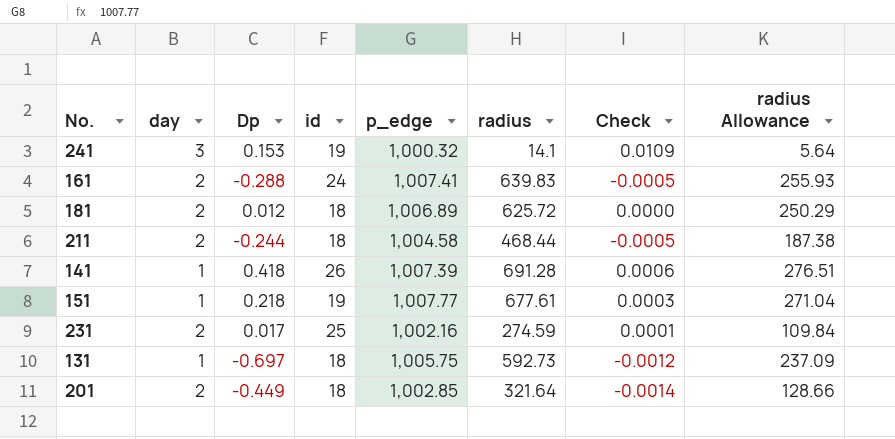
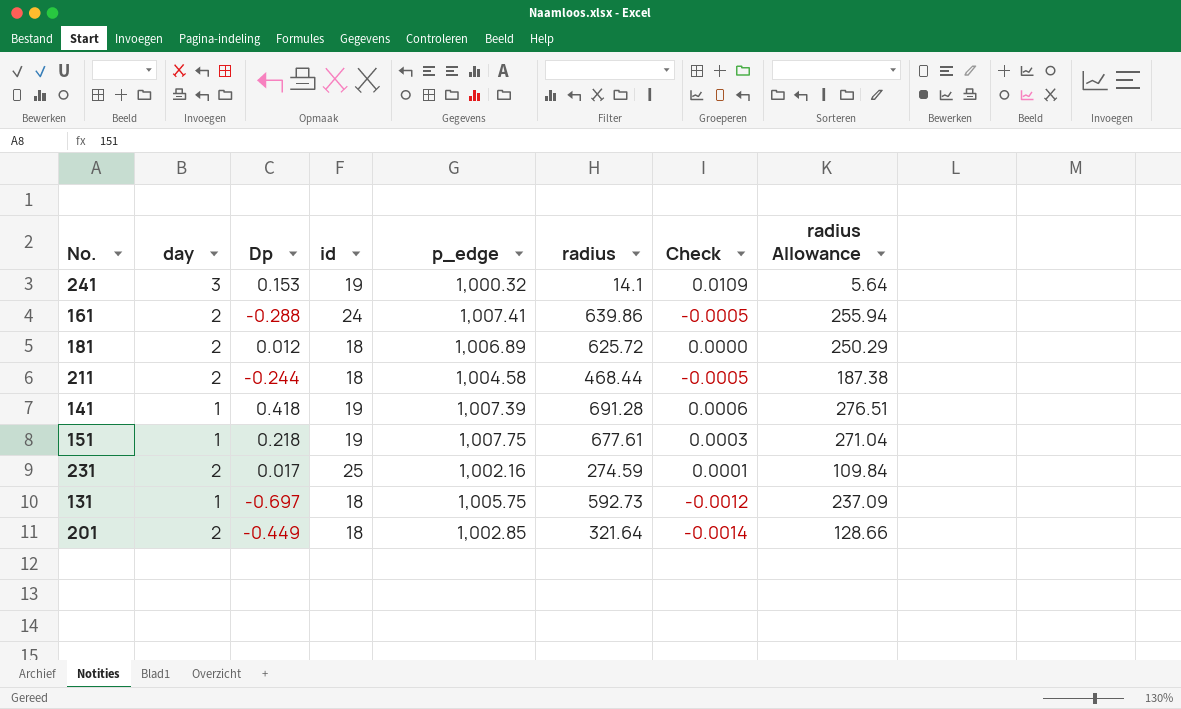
161 | radius: 639.83 -> 639.86
161 | radius Allowance: 255.93 -> 255.94
141 | id: 26 -> 19
151 | p_edge: 1,007.77 -> 1,007.75

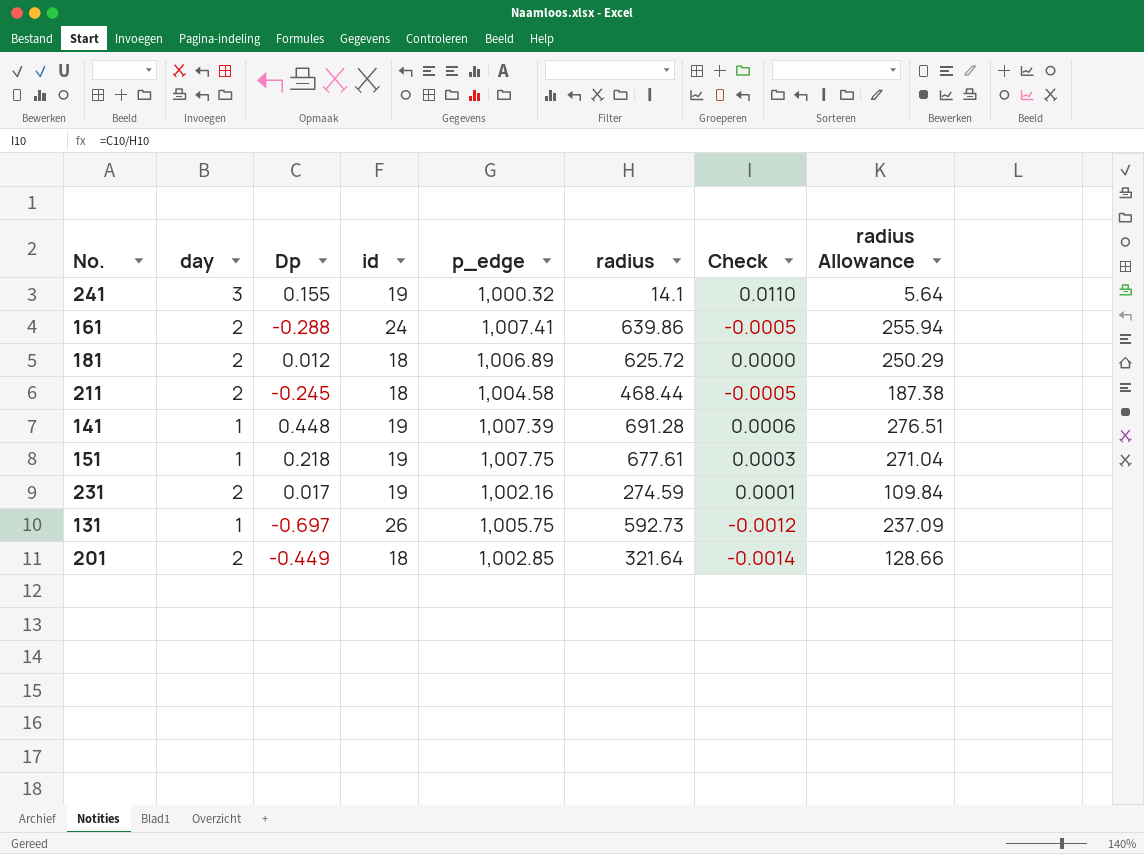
241 | Dp: 0.153 -> 0.155
241 | Check: 0.0109 -> 0.0110
211 | Dp: -0.244 -> -0.245
141 | Dp: 0.418 -> 0.448
231 | id: 25 -> 19
131 | id: 18 -> 26

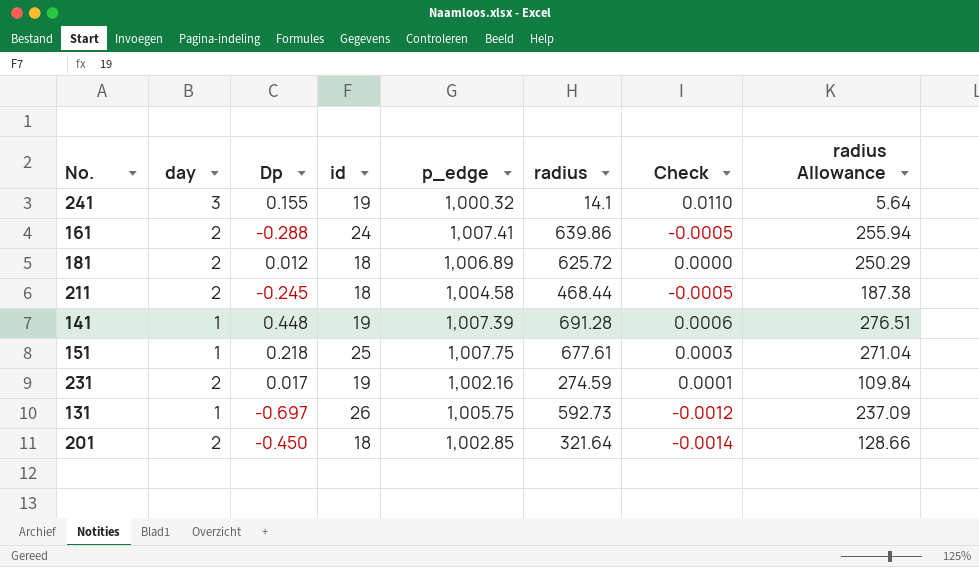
151 | id: 19 -> 25
201 | Dp: -0.449 -> -0.450

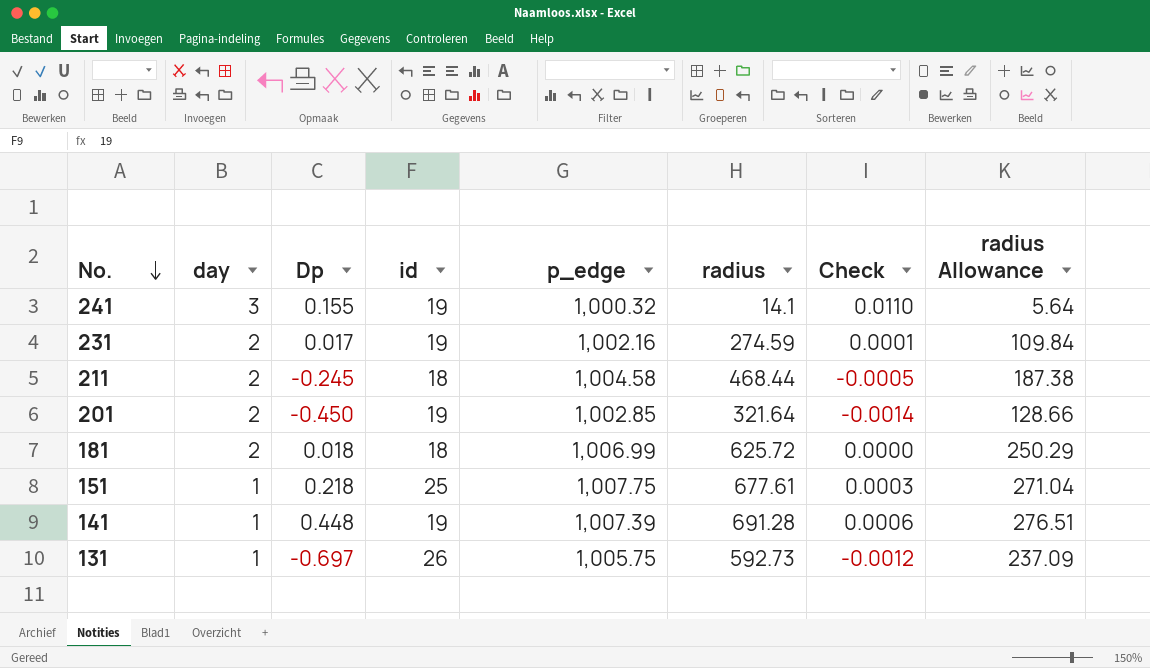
row order: none -> No. descending
row 161: 2 | -0.288 | 24 | 1,007.41 | 639.86 | -0.0005 | 255.94 -> none
201 | id: 18 -> 19
181 | Dp: 0.012 -> 0.018
181 | p_edge: 1,006.89 -> 1,006.99

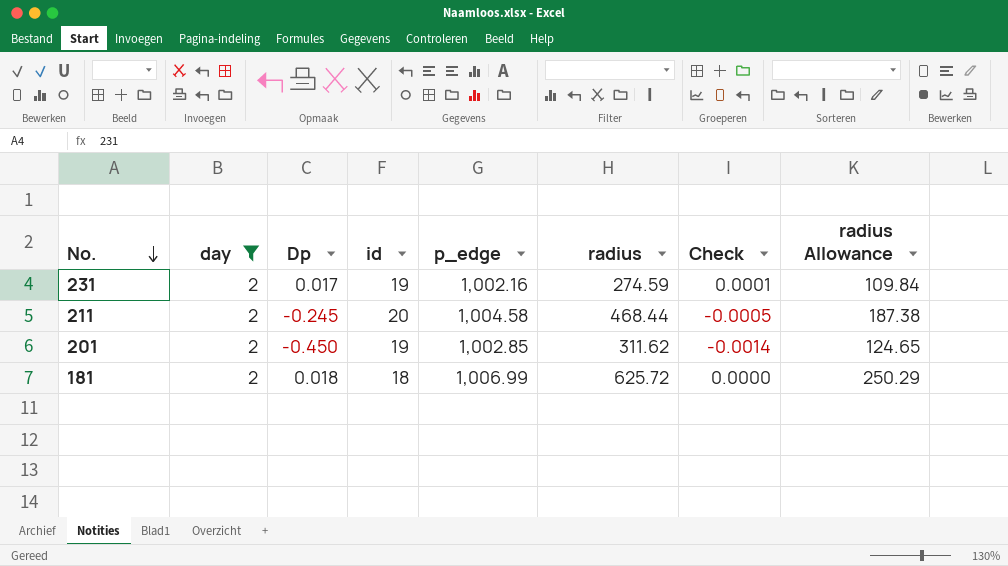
filter: none -> day = 2
211 | id: 18 -> 20
201 | radius: 321.64 -> 311.62
201 | radius Allowance: 128.66 -> 124.65

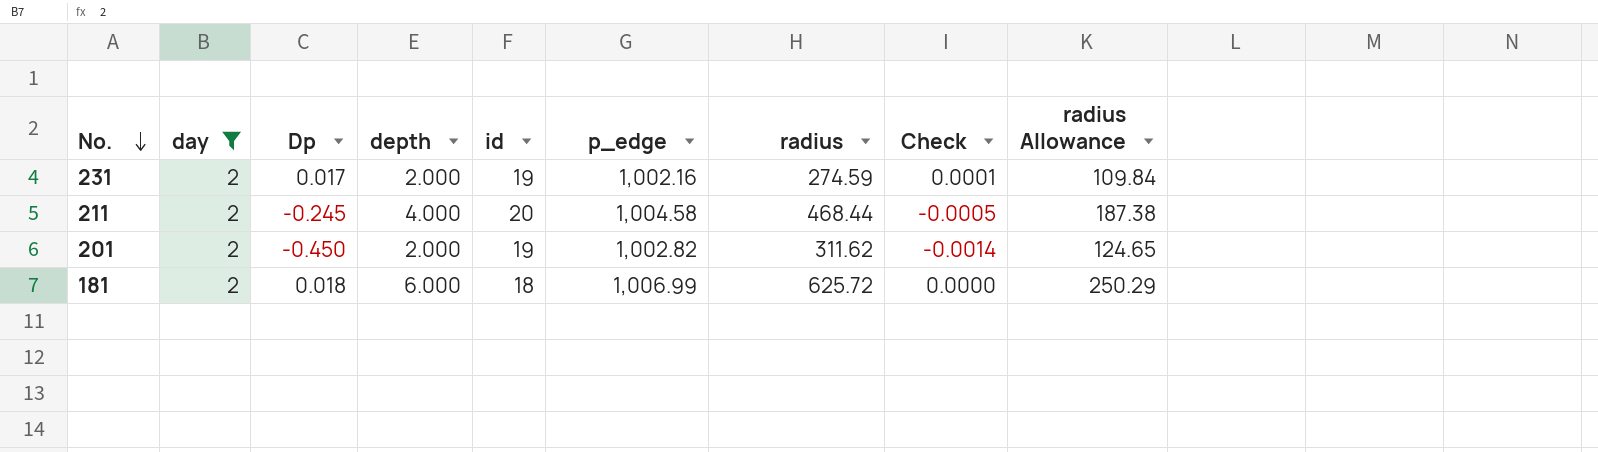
column depth | position: none -> 4
201 | p_edge: 1,002.85 -> 1,002.82

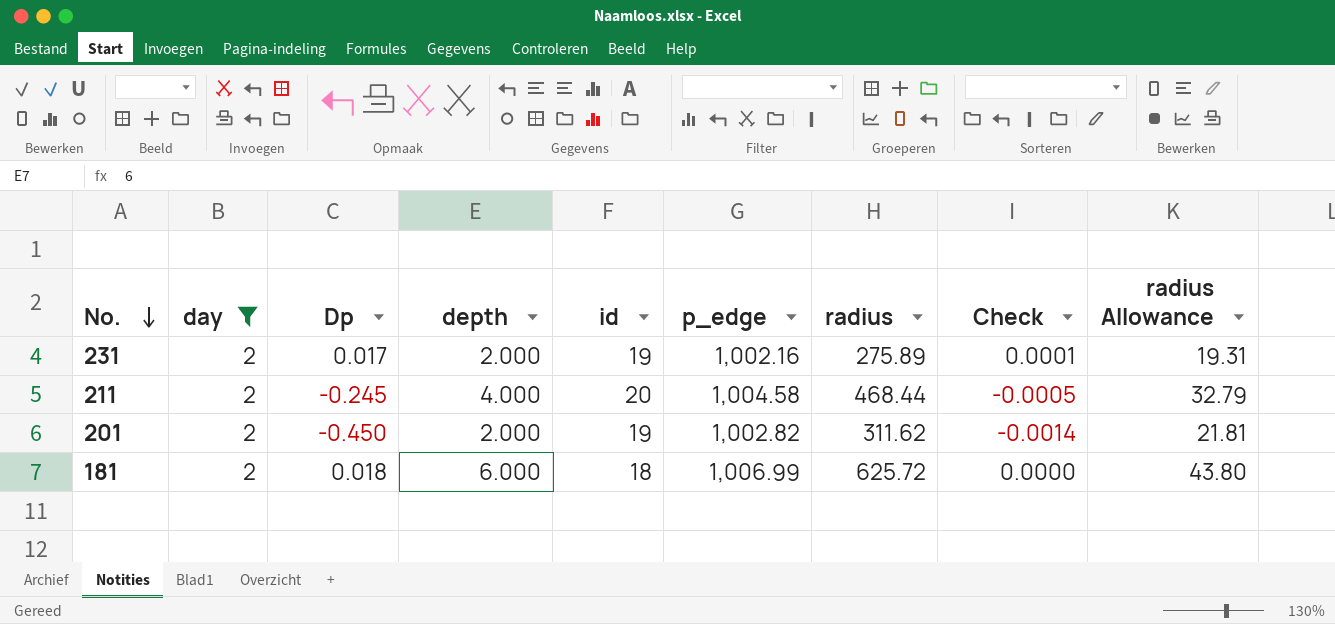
column radius Allowance | formula: [radius] * 0.4 -> [radius] * 0.07
231 | radius: 274.59 -> 275.89

